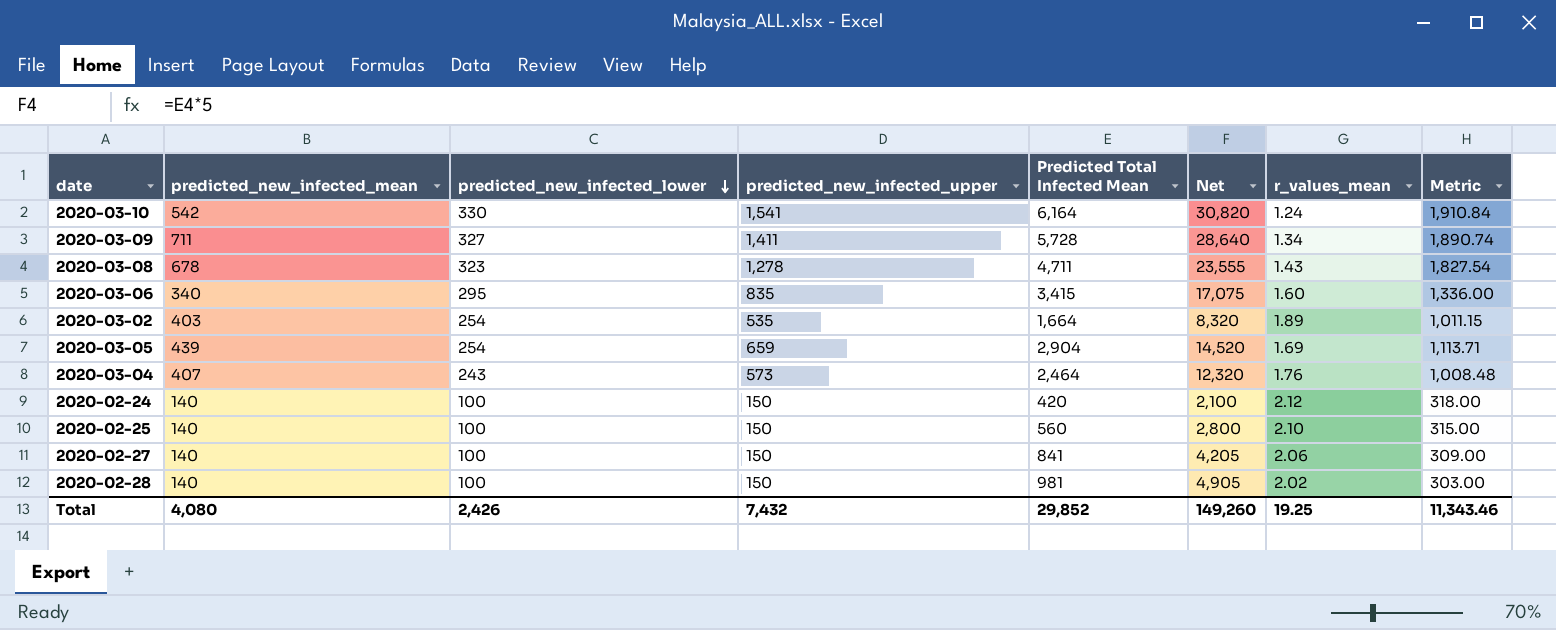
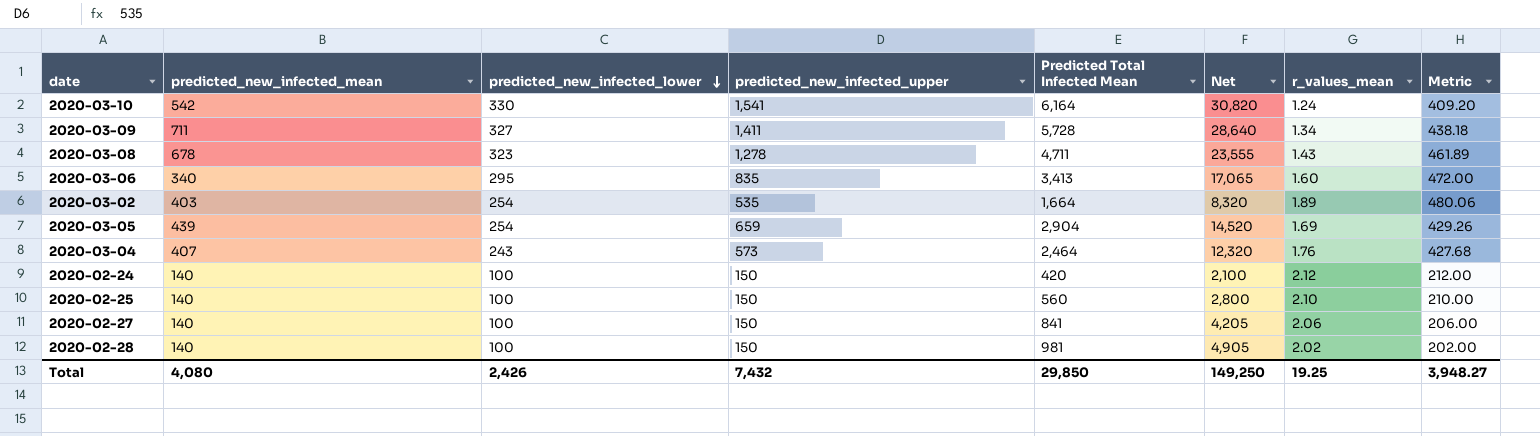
column Metric | formula: [predicted_new_infected_upper] * [r_values_mean] -> [predicted_new_infected_lower] * [r_values_mean]
2020-03-06 | Predicted Total Infected Mean: 3,415 -> 3,413
2020-03-06 | Net: 17,075 -> 17,065
Total | Predicted Total Infected Mean: 29,852 -> 29,850
Total | Net: 149,260 -> 149,250
Total | Metric: 11,343.46 -> 3,948.27

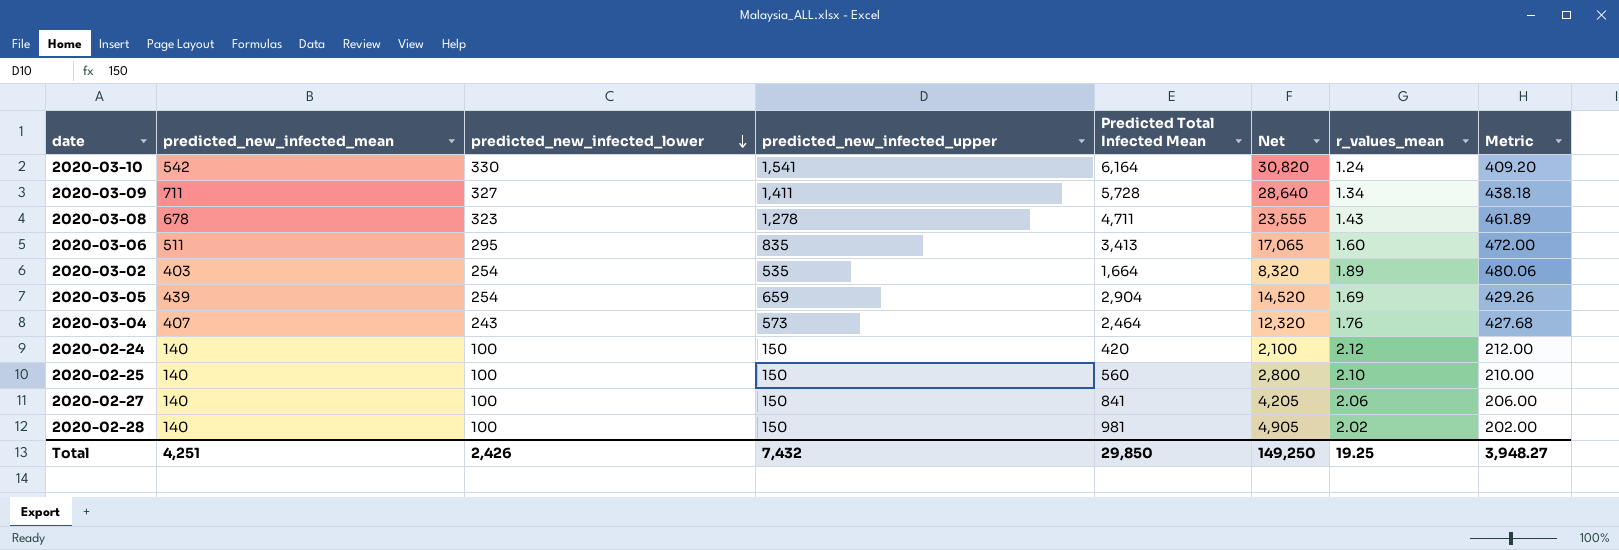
2020-03-06 | predicted_new_infected_mean: 340 -> 511
Total | predicted_new_infected_mean: 4,080 -> 4,251

